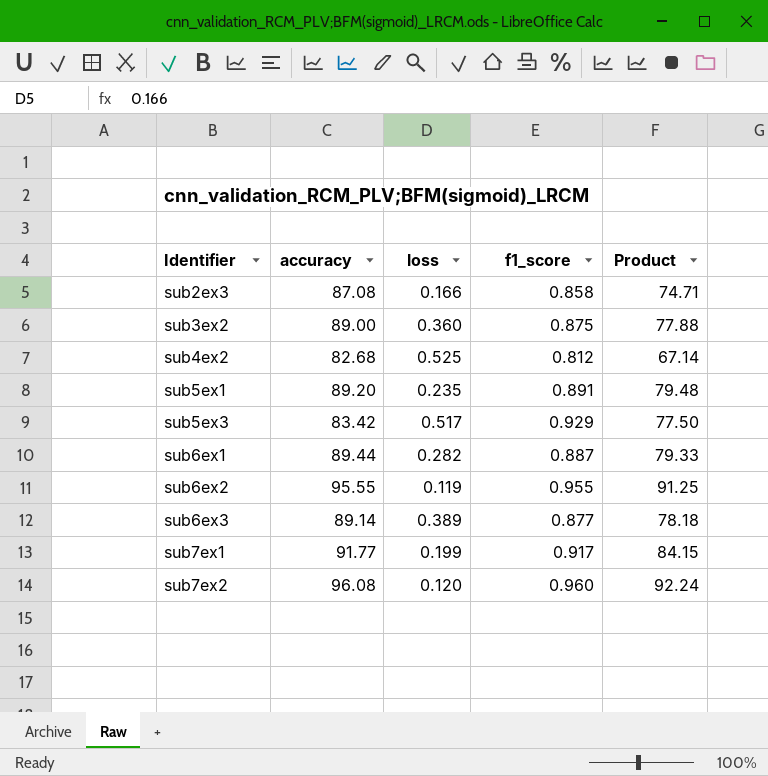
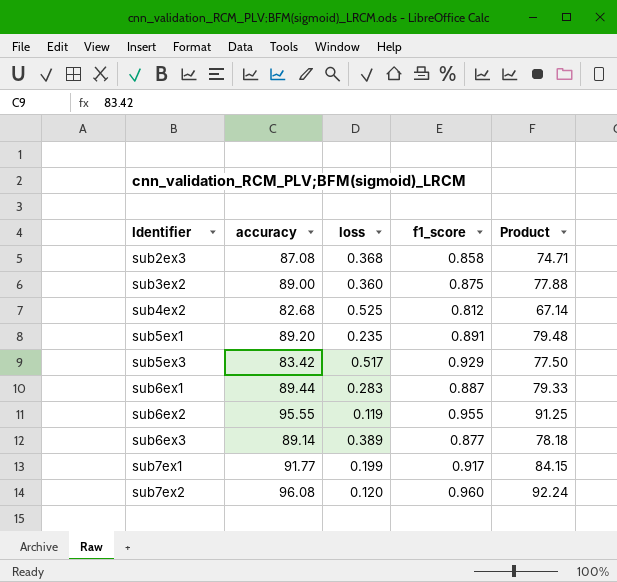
sub2ex3 | loss: 0.166 -> 0.368
sub6ex1 | loss: 0.282 -> 0.283

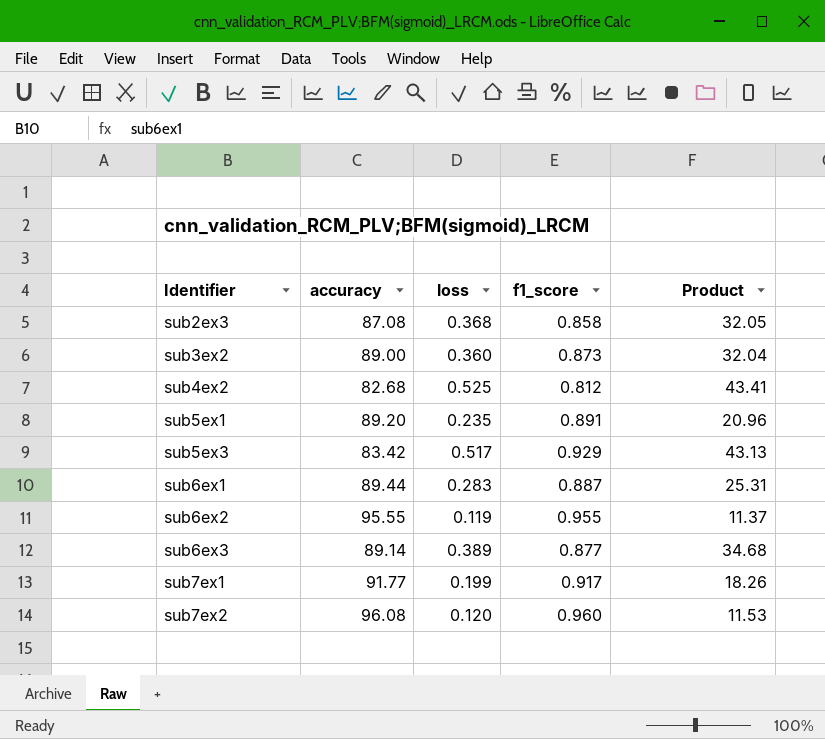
column Product | formula: [accuracy] * [f1_score] -> [accuracy] * [loss]
sub3ex2 | f1_score: 0.875 -> 0.873

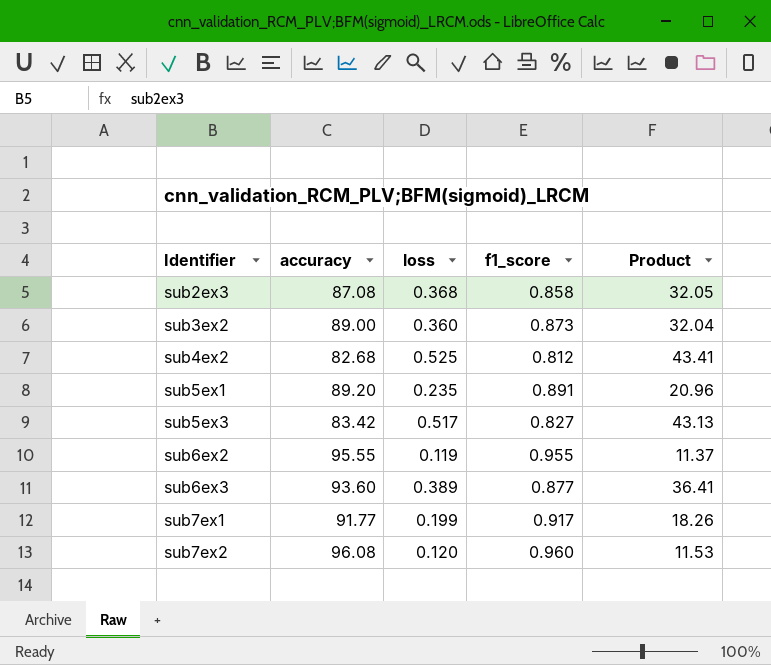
row sub6ex1: 89.44 | 0.283 | 0.887 | 25.31 -> none
sub5ex3 | f1_score: 0.929 -> 0.827
sub6ex3 | accuracy: 89.14 -> 93.60
sub6ex3 | Product: 34.68 -> 36.41

